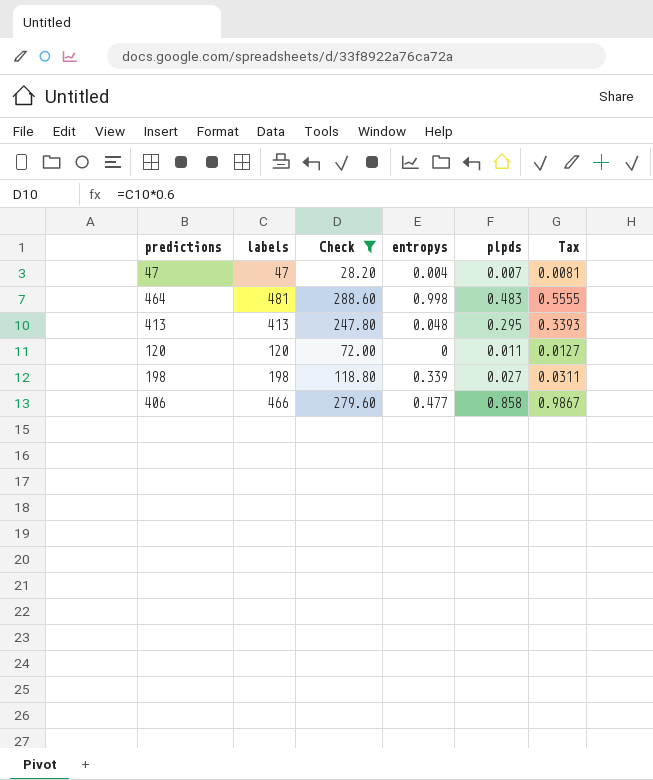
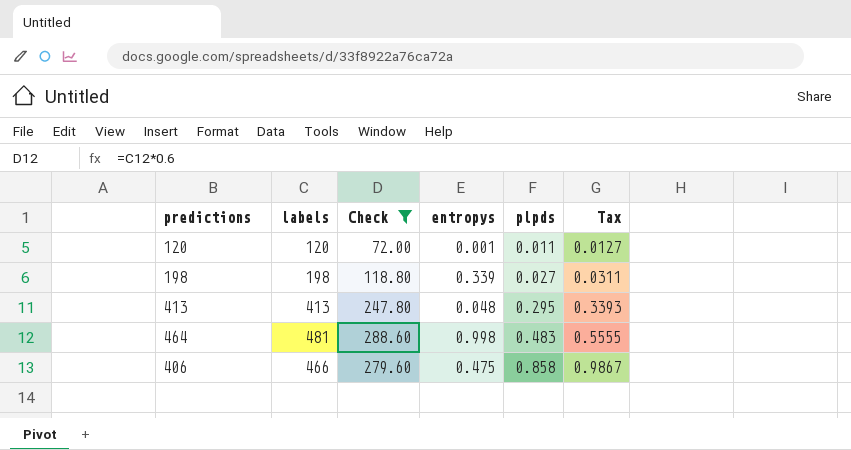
row order: none -> plpds ascending
row 47: 47 | 28.20 | 0.004 | 0.007 | 0.0081 -> none
120 | entropys: 0 -> 0.001
406 | entropys: 0.477 -> 0.475

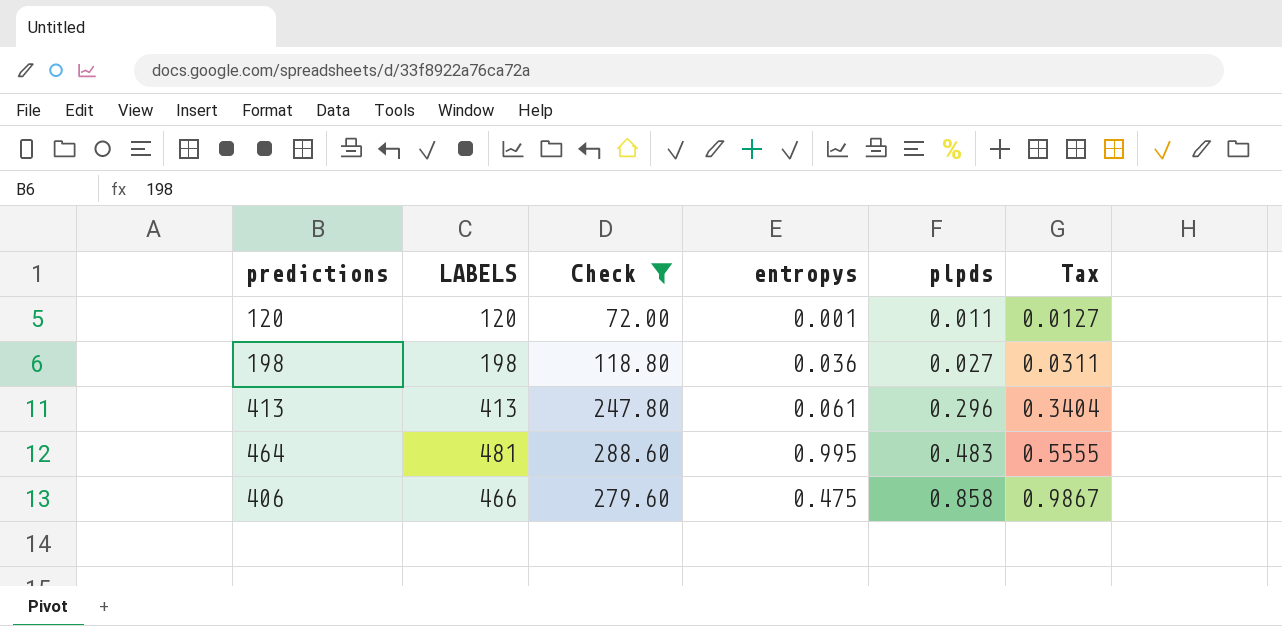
column name: labels -> LABELS
198 | entropys: 0.339 -> 0.036
413 | entropys: 0.048 -> 0.061
413 | plpds: 0.295 -> 0.296
413 | Tax: 0.3393 -> 0.3404
464 | entropys: 0.998 -> 0.995

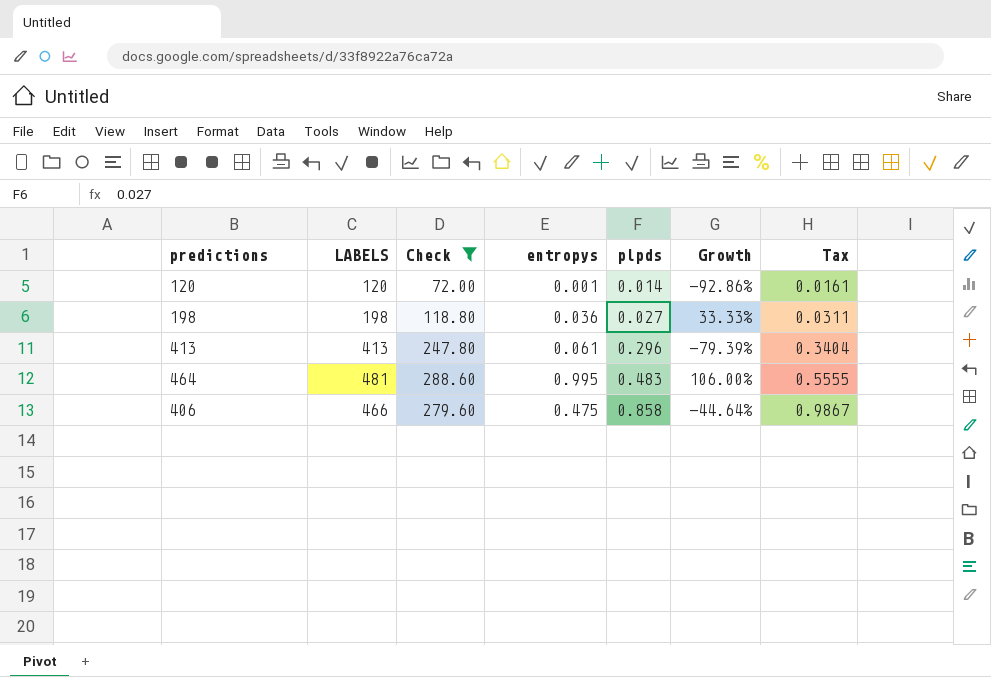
column Growth | formula: none -> ([entropys] - [plpds]) / [plpds]
120 | plpds: 0.011 -> 0.014
120 | Tax: 0.0127 -> 0.0161

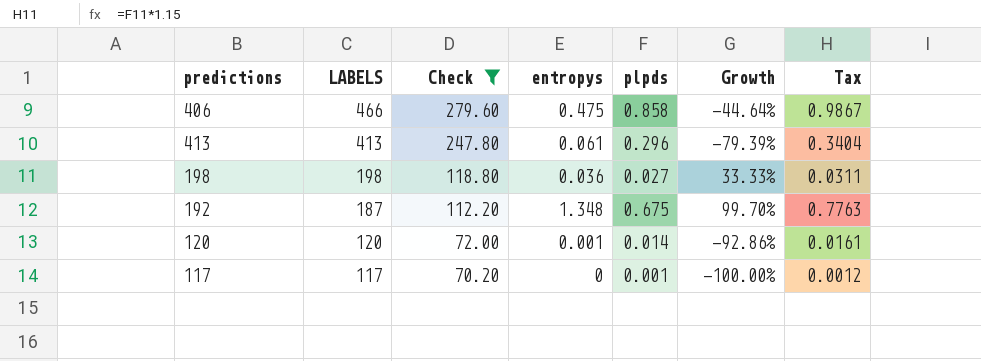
row order: plpds ascending -> LABELS descending
row 464: 481 | 288.60 | 0.995 | 0.483 | 106.00% | 0.5555 -> none
row 192: none -> 187 | 112.20 | 1.348 | 0.675 | 99.70% | 0.7763
row 117: none -> 117 | 70.20 | 0 | 0.001 | -100.00% | 0.0012

